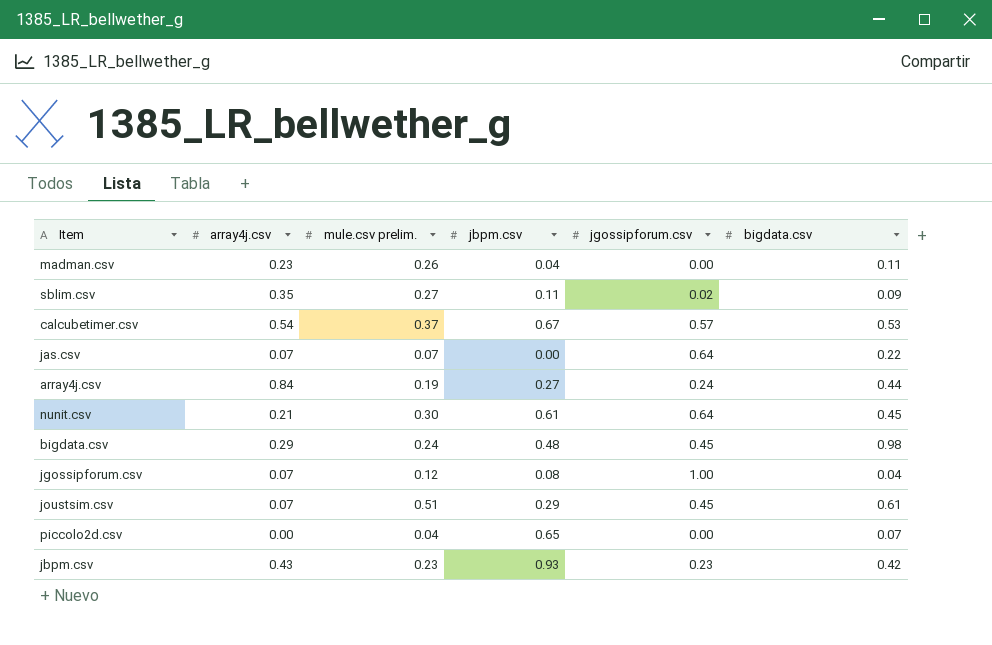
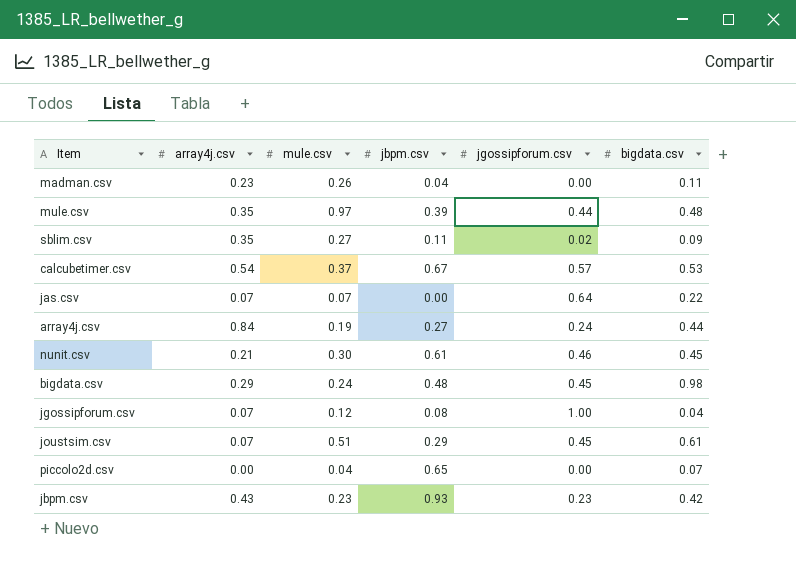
column name: mule.csv prelim. -> mule.csv
row mule.csv: none -> 0.35 | 0.97 | 0.39 | 0.44 | 0.48
nunit.csv | jgossipforum.csv: 0.64 -> 0.46

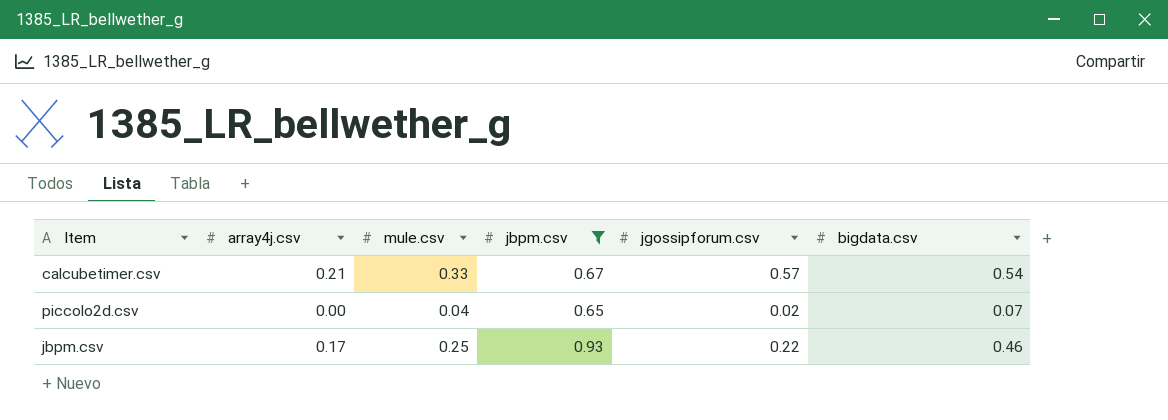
filter: none -> jbpm.csv >= 0.65
calcubetimer.csv | array4j.csv: 0.54 -> 0.21
calcubetimer.csv | mule.csv: 0.37 -> 0.33
calcubetimer.csv | bigdata.csv: 0.53 -> 0.54
piccolo2d.csv | jgossipforum.csv: 0.00 -> 0.02
jbpm.csv | array4j.csv: 0.43 -> 0.17
jbpm.csv | mule.csv: 0.23 -> 0.25
jbpm.csv | jgossipforum.csv: 0.23 -> 0.22
jbpm.csv | bigdata.csv: 0.42 -> 0.46

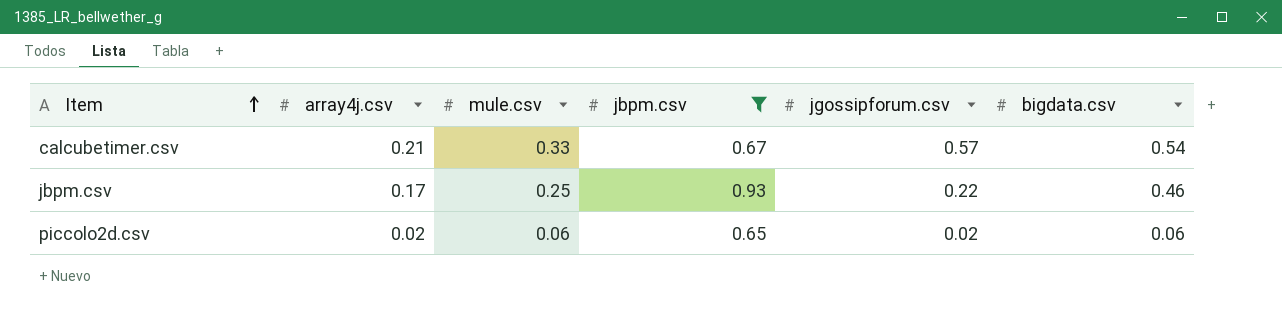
row order: none -> Item ascending
piccolo2d.csv | array4j.csv: 0.00 -> 0.02
piccolo2d.csv | mule.csv: 0.04 -> 0.06
piccolo2d.csv | bigdata.csv: 0.07 -> 0.06

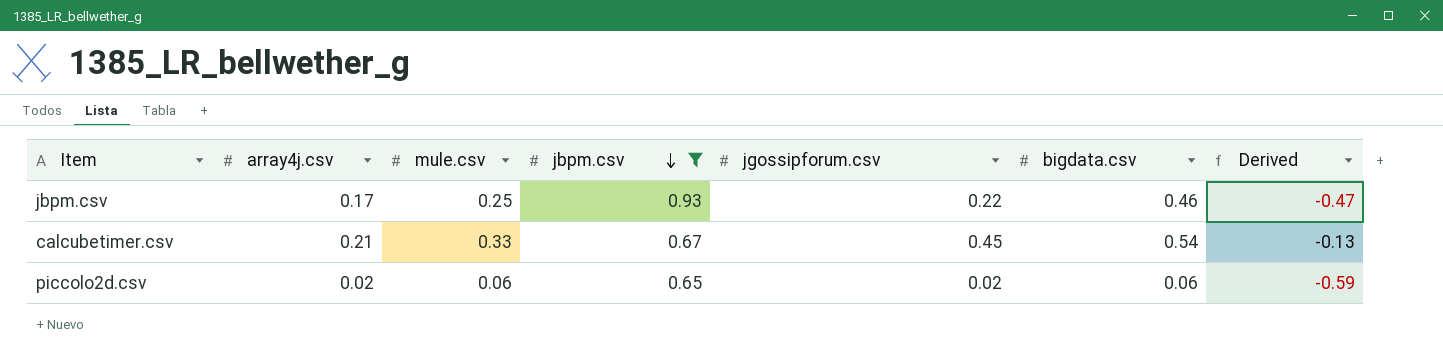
row order: Item ascending -> jbpm.csv descending
column Derived | formula: none -> [bigdata.csv] - [jbpm.csv]
calcubetimer.csv | jgossipforum.csv: 0.57 -> 0.45

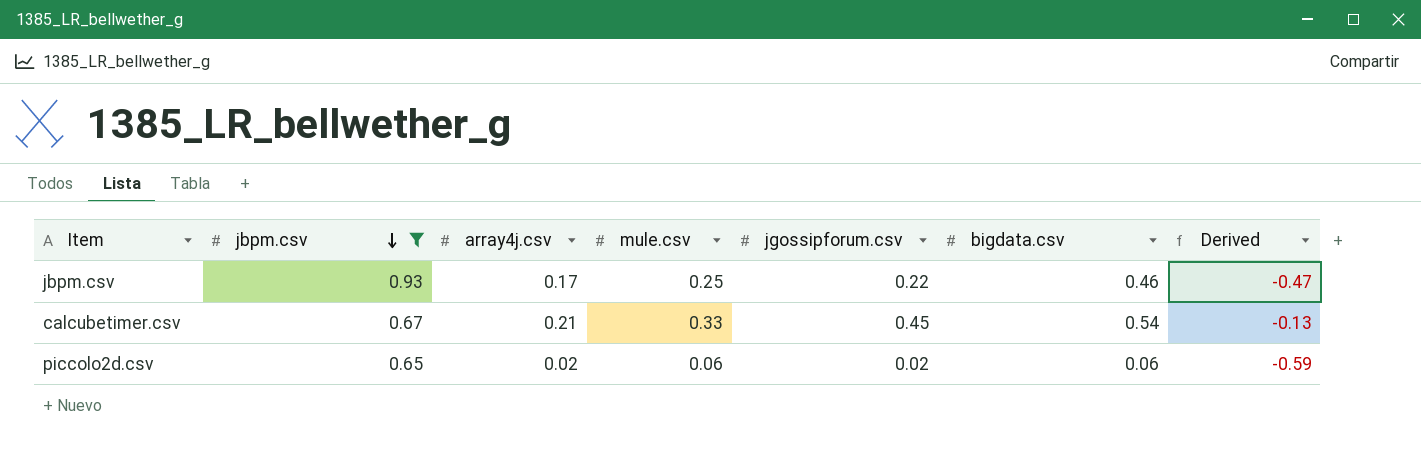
column jbpm.csv | position: 4 -> 2

